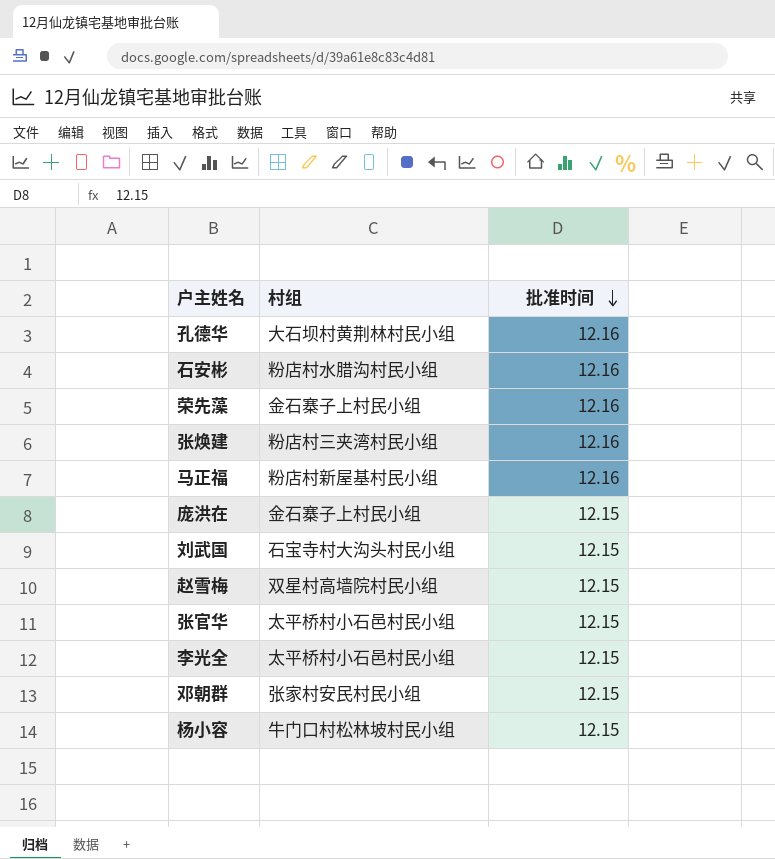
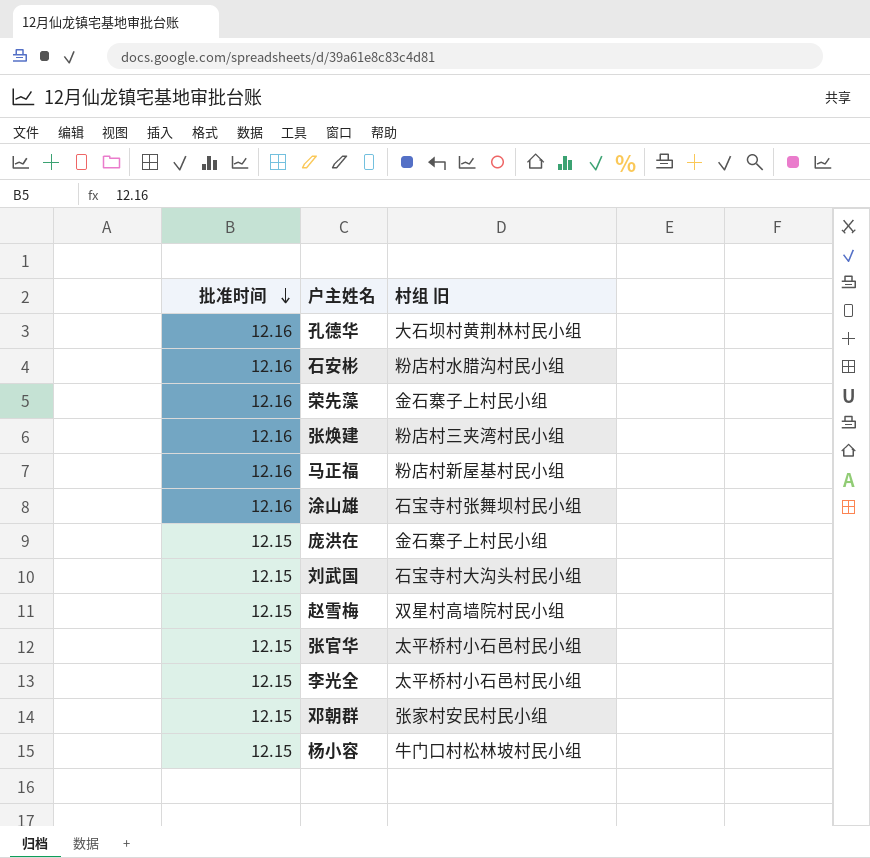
column 批准时间 | position: 3 -> 1
column name: 村组 -> 村组 旧
row 涂山雄: none -> 12.16 | 石宝寺村张舞坝村民小组

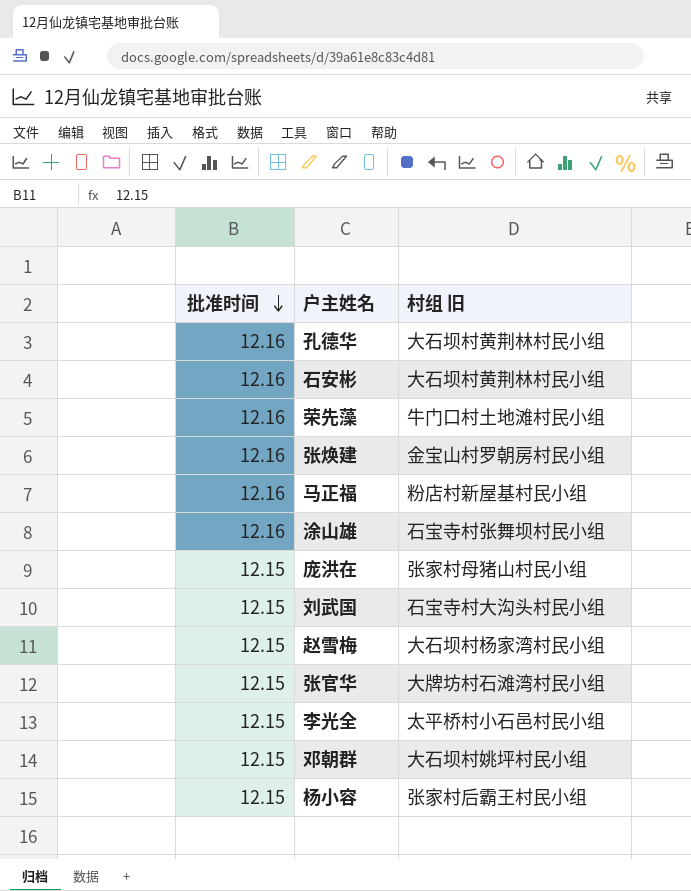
石安彬 | 村组 旧: 粉店村水腊沟村民小组 -> 大石坝村黄荆林村民小组
荣先藻 | 村组 旧: 金石寨子上村民小组 -> 牛门口村土地滩村民小组
张焕建 | 村组 旧: 粉店村三夹湾村民小组 -> 金宝山村罗朝房村民小组
庞洪在 | 村组 旧: 金石寨子上村民小组 -> 张家村母猪山村民小组
赵雪梅 | 村组 旧: 双星村高墙院村民小组 -> 大石坝村杨家湾村民小组
张官华 | 村组 旧: 太平桥村小石邑村民小组 -> 大牌坊村石滩湾村民小组
邓朝群 | 村组 旧: 张家村安民村民小组 -> 大石坝村姚坪村民小组
杨小容 | 村组 旧: 牛门口村松林坡村民小组 -> 张家村后霸王村民小组

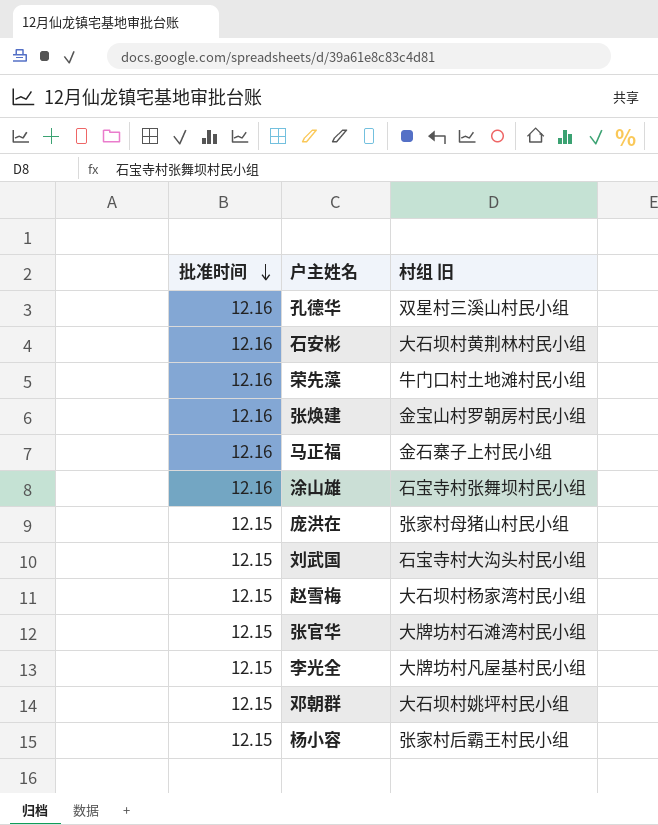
孔德华 | 村组 旧: 大石坝村黄荆林村民小组 -> 双星村三溪山村民小组
马正福 | 村组 旧: 粉店村新屋基村民小组 -> 金石寨子上村民小组
李光全 | 村组 旧: 太平桥村小石邑村民小组 -> 大牌坊村凡屋基村民小组

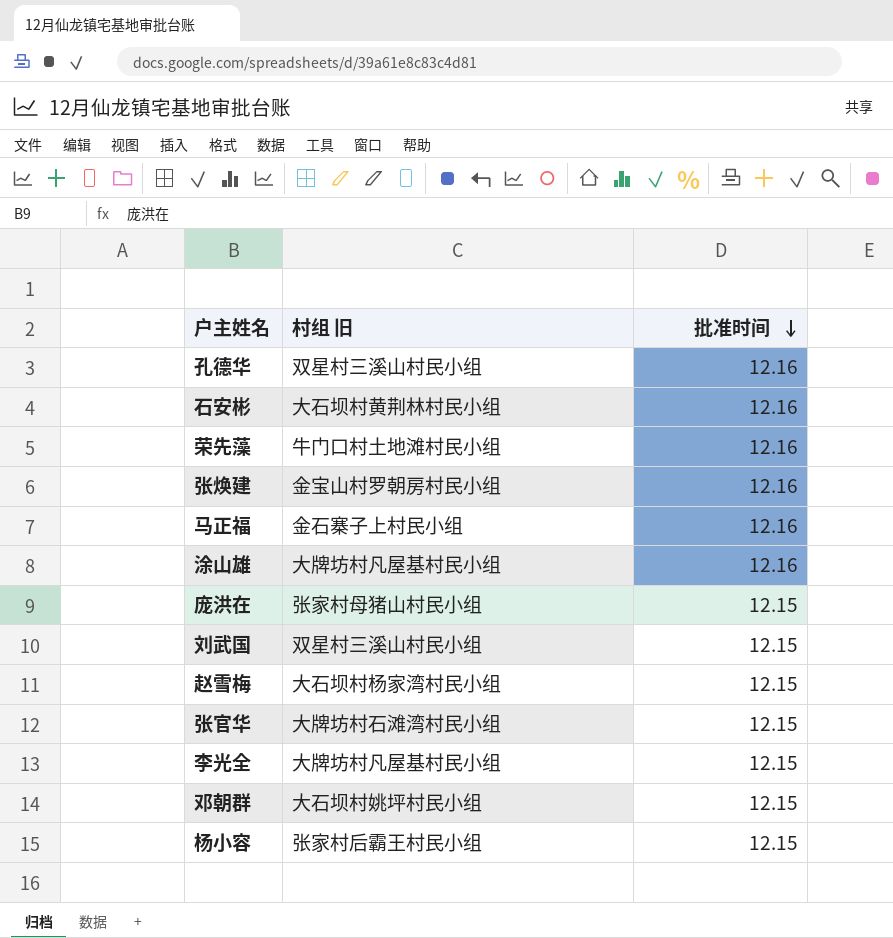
column 批准时间 | position: 1 -> 3
涂山雄 | 村组 旧: 石宝寺村张舞坝村民小组 -> 大牌坊村凡屋基村民小组
刘武国 | 村组 旧: 石宝寺村大沟头村民小组 -> 双星村三溪山村民小组

